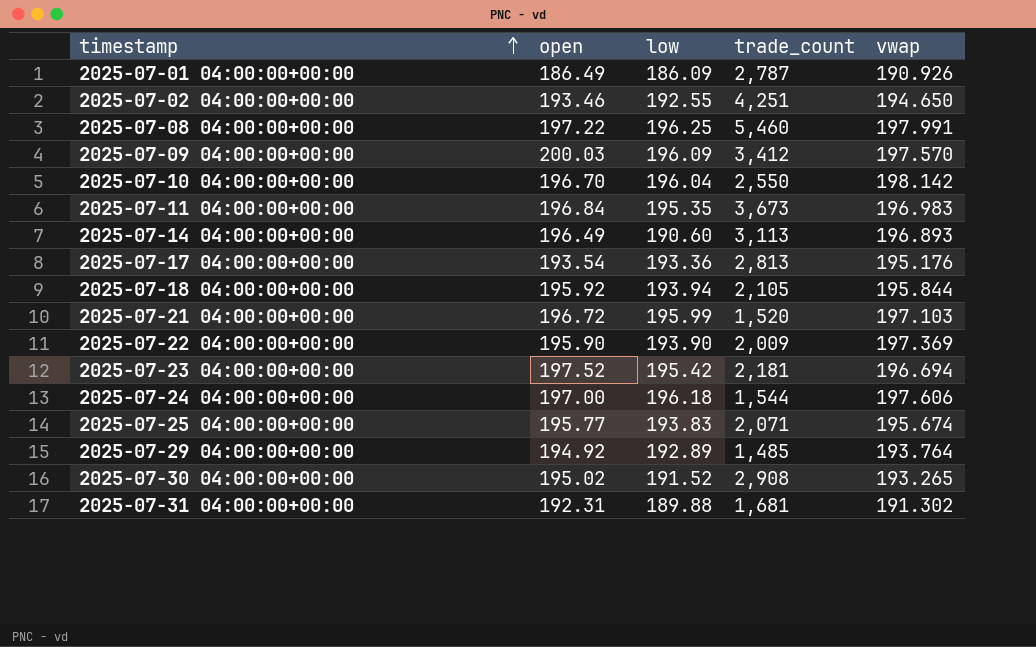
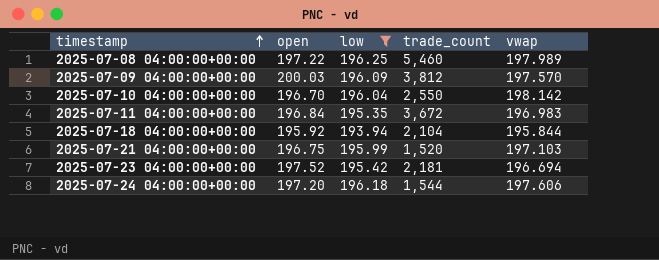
filter: none -> low >= 193.94
2025-07-08 04:00:00+00:00 | vwap: 197.991 -> 197.989
2025-07-09 04:00:00+00:00 | trade_count: 3,412 -> 3,812
2025-07-11 04:00:00+00:00 | trade_count: 3,673 -> 3,672
2025-07-18 04:00:00+00:00 | trade_count: 2,105 -> 2,104
2025-07-21 04:00:00+00:00 | open: 196.72 -> 196.75
2025-07-24 04:00:00+00:00 | open: 197.00 -> 197.20

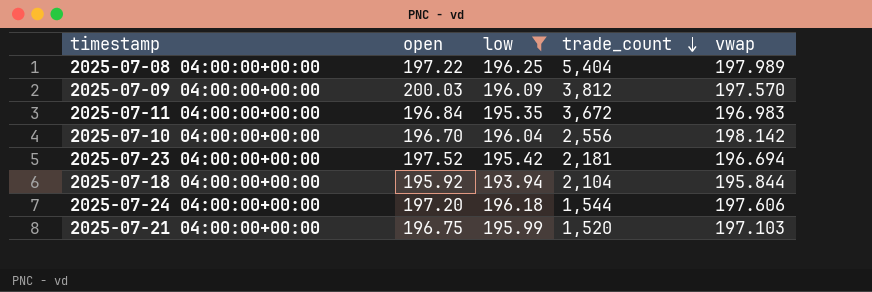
row order: timestamp ascending -> trade_count descending
2025-07-08 04:00:00+00:00 | trade_count: 5,460 -> 5,404
2025-07-10 04:00:00+00:00 | trade_count: 2,550 -> 2,556

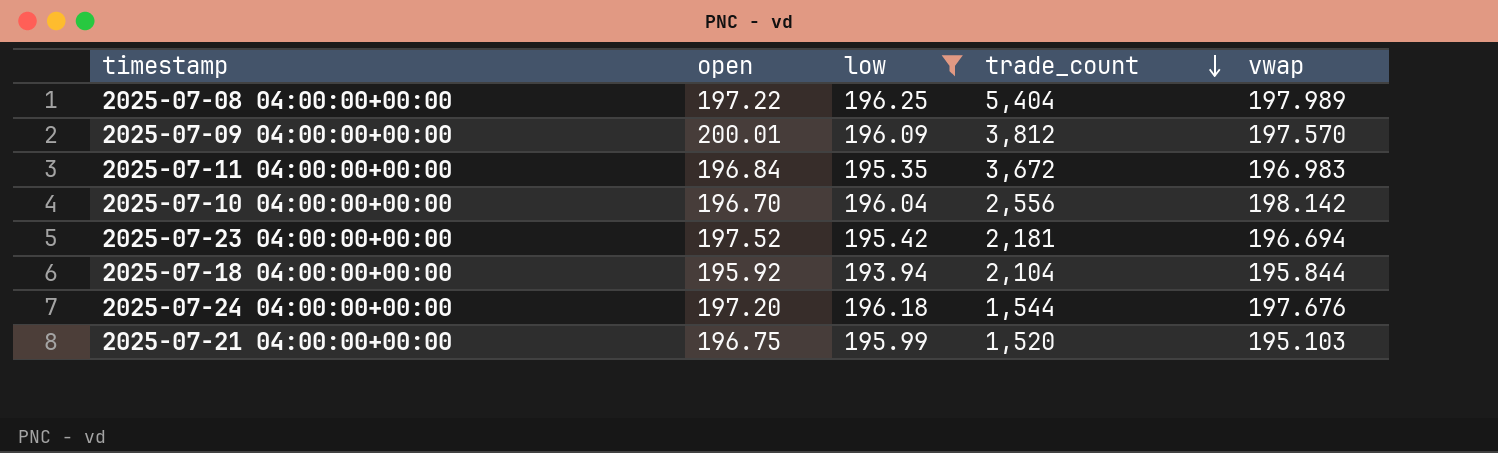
2025-07-09 04:00:00+00:00 | open: 200.03 -> 200.01
2025-07-24 04:00:00+00:00 | vwap: 197.606 -> 197.676
2025-07-21 04:00:00+00:00 | vwap: 197.103 -> 195.103

